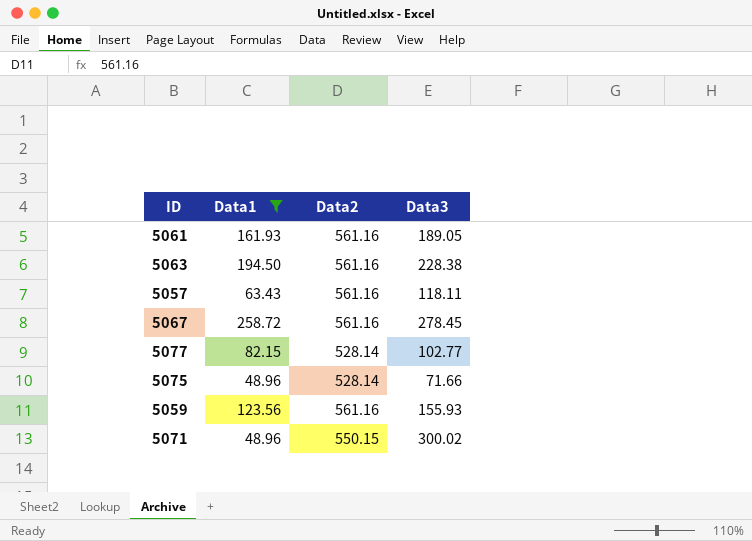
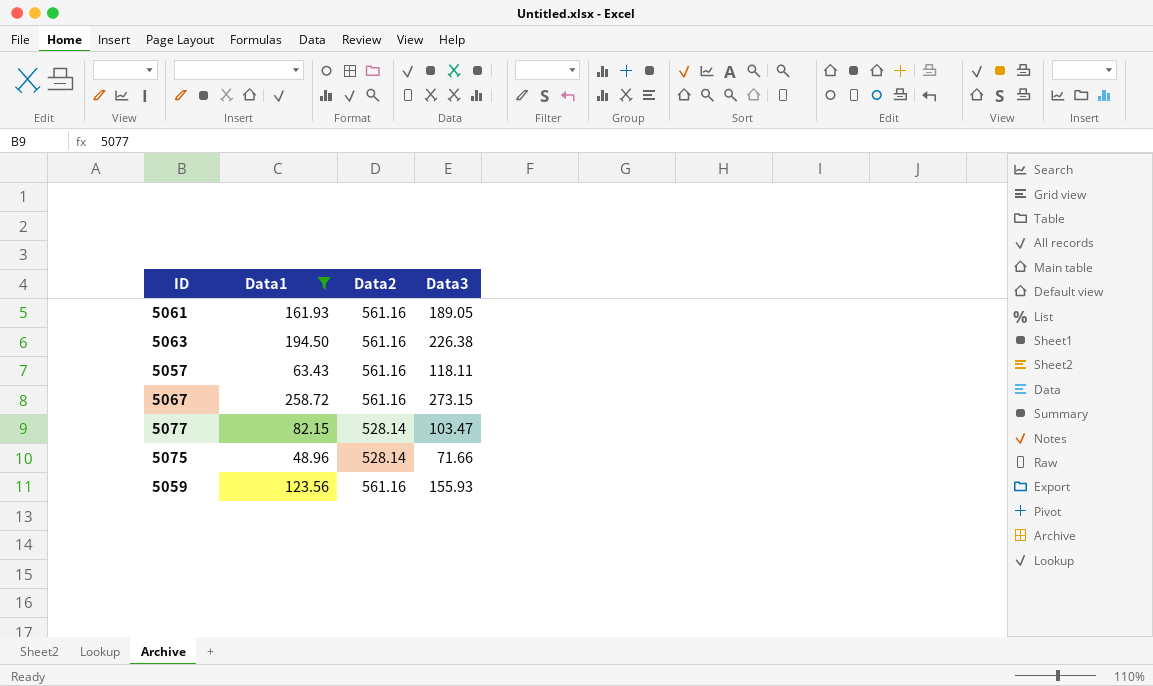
row 5071: 48.96 | 550.15 | 300.02 -> none
5063 | Data3: 228.38 -> 226.38
5067 | Data3: 278.45 -> 273.15
5077 | Data3: 102.77 -> 103.47

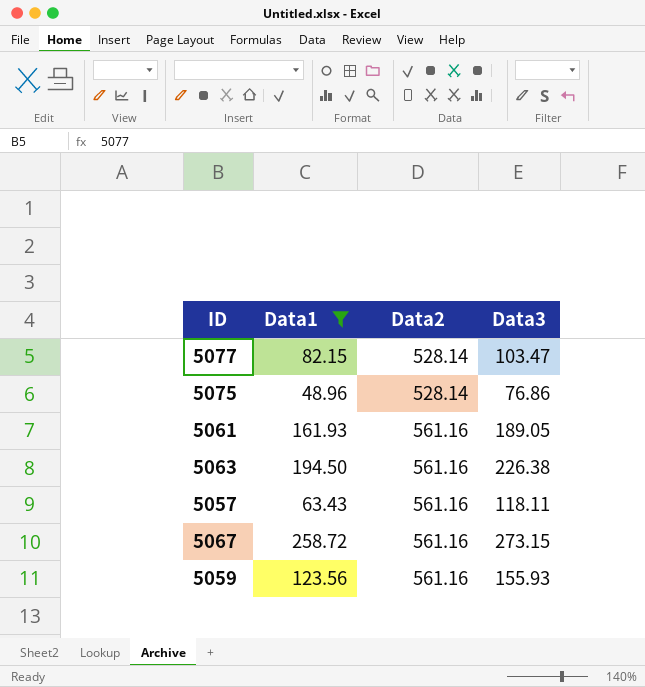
row order: none -> Data2 ascending
5075 | Data3: 71.66 -> 76.86

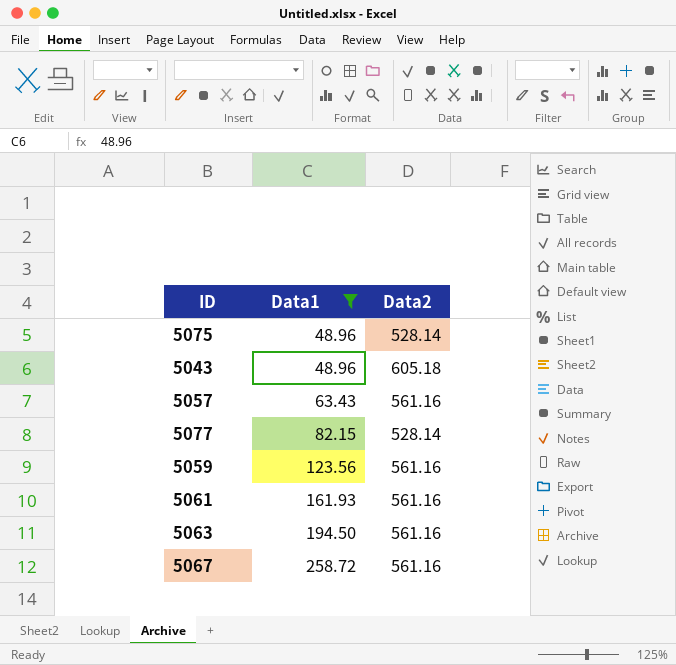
row order: Data2 ascending -> Data1 ascending
column Data3 | position: 4 -> none
row 5043: none -> 48.96 | 605.18

